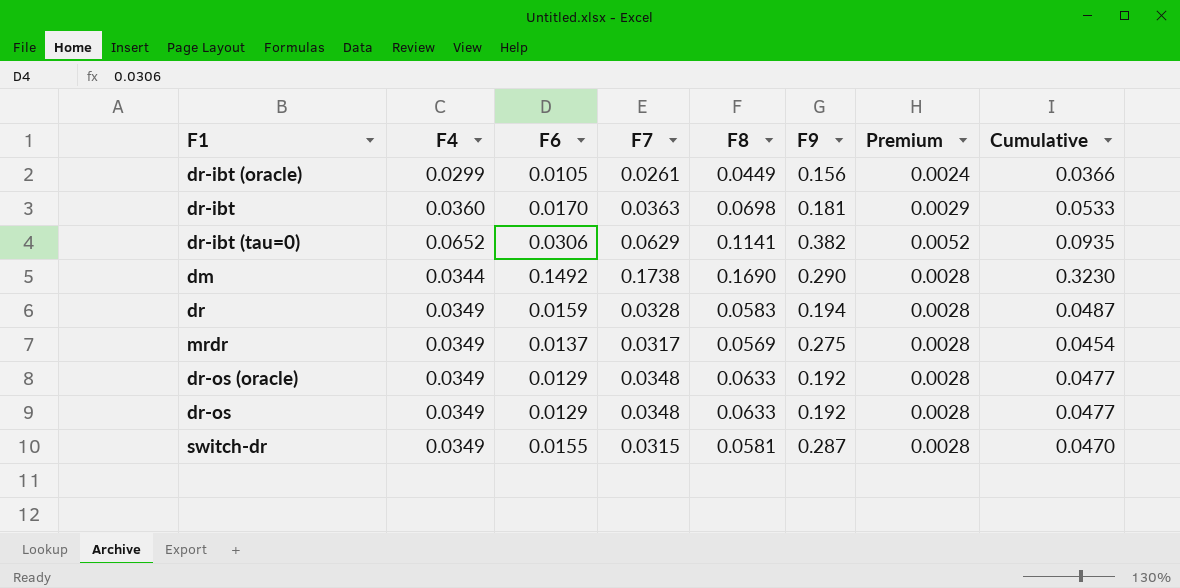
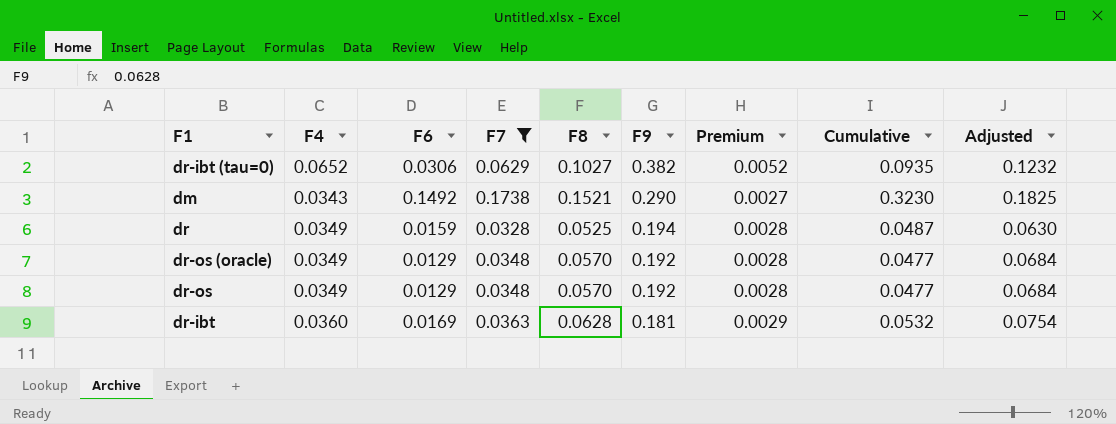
filter: none -> F7 >= 0.0328
row order: none -> F9 descending
column Adjusted | formula: none -> [F8] * 1.2
dr-ibt (tau=0) | F8: 0.1141 -> 0.1027
dm | F4: 0.0344 -> 0.0343
dm | F8: 0.1690 -> 0.1521
dm | Premium: 0.0028 -> 0.0027
dr | F8: 0.0583 -> 0.0525
dr-os (oracle) | F8: 0.0633 -> 0.0570
dr-os | F8: 0.0633 -> 0.0570
dr-ibt | F6: 0.0170 -> 0.0169
dr-ibt | F8: 0.0698 -> 0.0628
dr-ibt | Cumulative: 0.0533 -> 0.0532

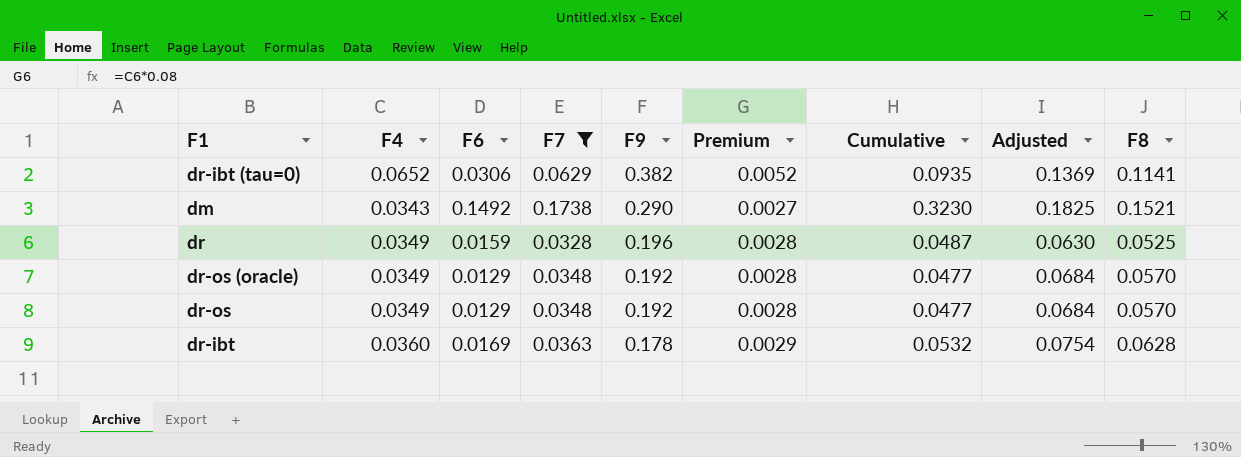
column F8 | position: 5 -> 9
dr-ibt (tau=0) | Adjusted: 0.1232 -> 0.1369
dr-ibt (tau=0) | F8: 0.1027 -> 0.1141
dr | F9: 0.194 -> 0.196
dr-ibt | F9: 0.181 -> 0.178

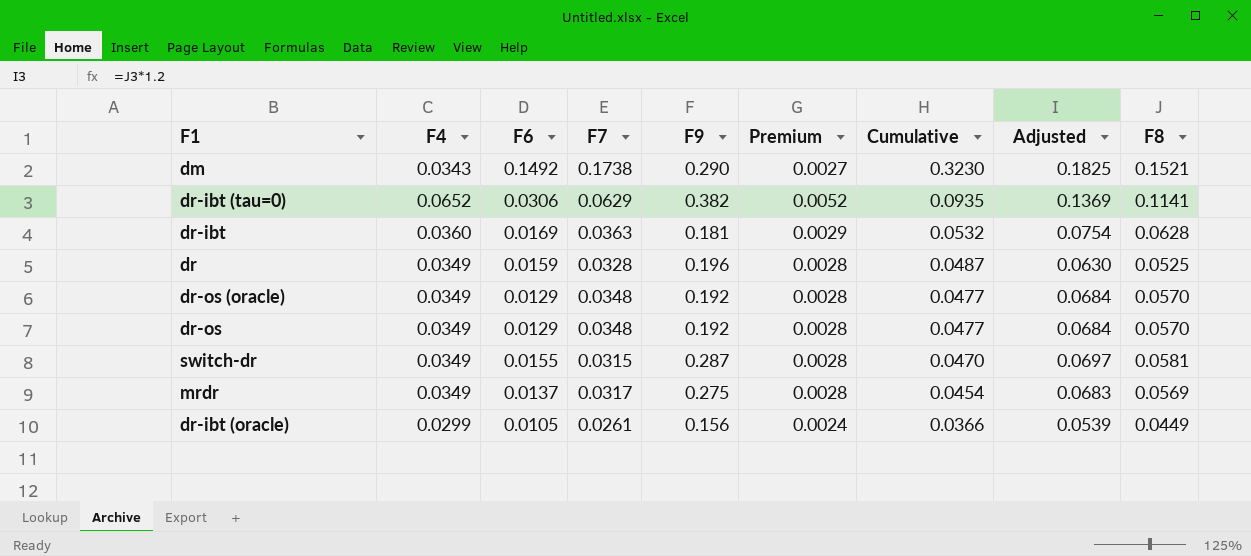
filter: F7 >= 0.0328 -> none
row order: F9 descending -> Cumulative descending
dr-ibt | F9: 0.178 -> 0.181

